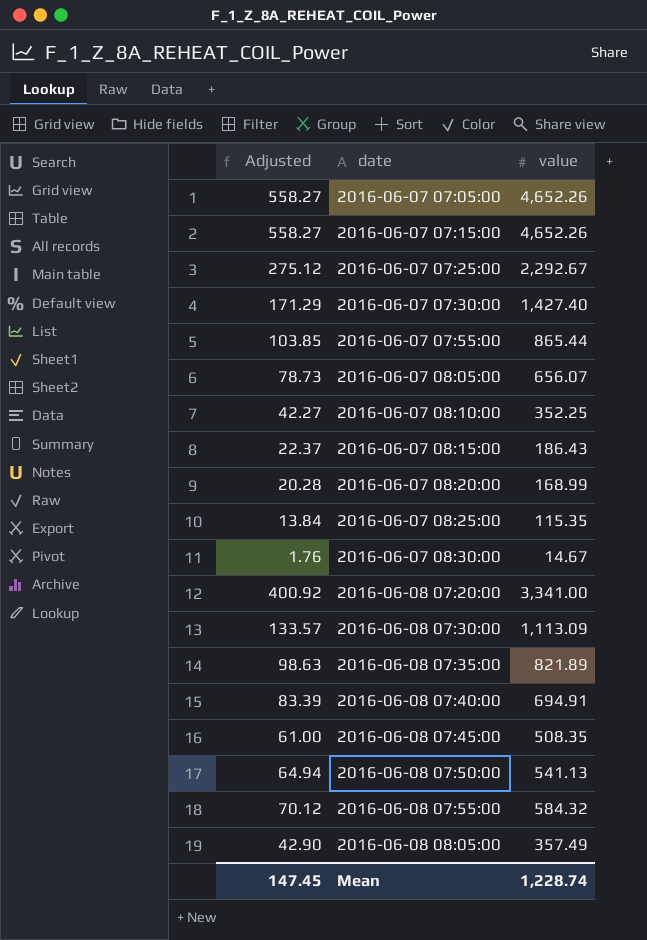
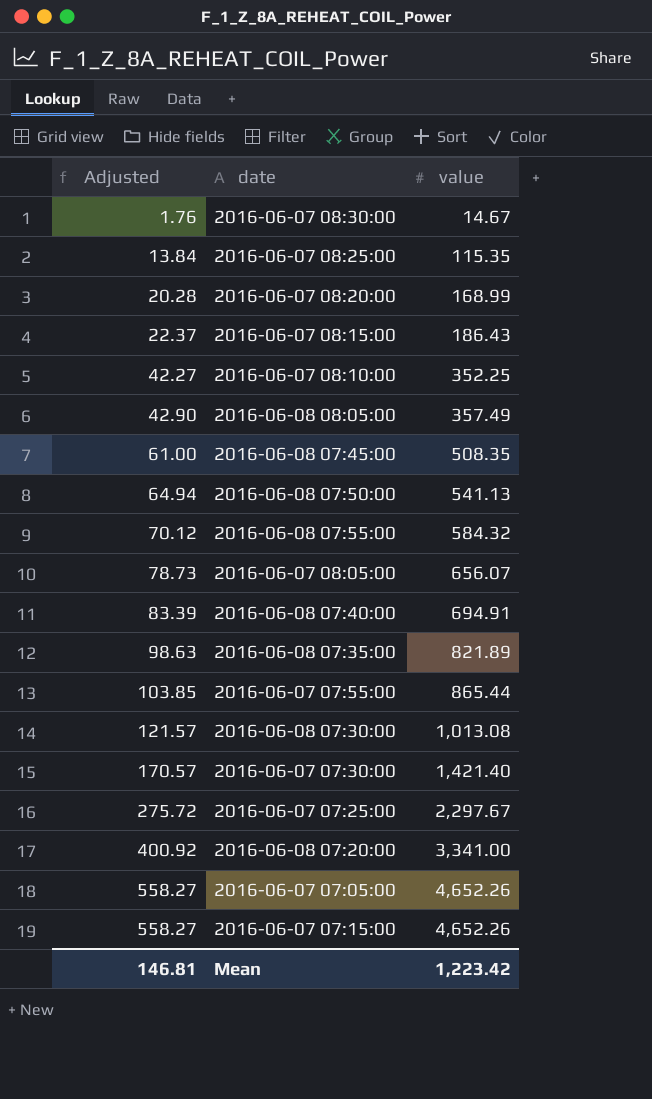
row order: date ascending -> Adjusted ascending
2016-06-08 07:30:00 | Adjusted: 133.57 -> 121.57
2016-06-08 07:30:00 | value: 1,113.09 -> 1,013.08
2016-06-07 07:30:00 | Adjusted: 171.29 -> 170.57
2016-06-07 07:30:00 | value: 1,427.40 -> 1,421.40
2016-06-07 07:25:00 | Adjusted: 275.12 -> 275.72
2016-06-07 07:25:00 | value: 2,292.67 -> 2,297.67
Mean | Adjusted: 147.45 -> 146.81
Mean | value: 1,228.74 -> 1,223.42

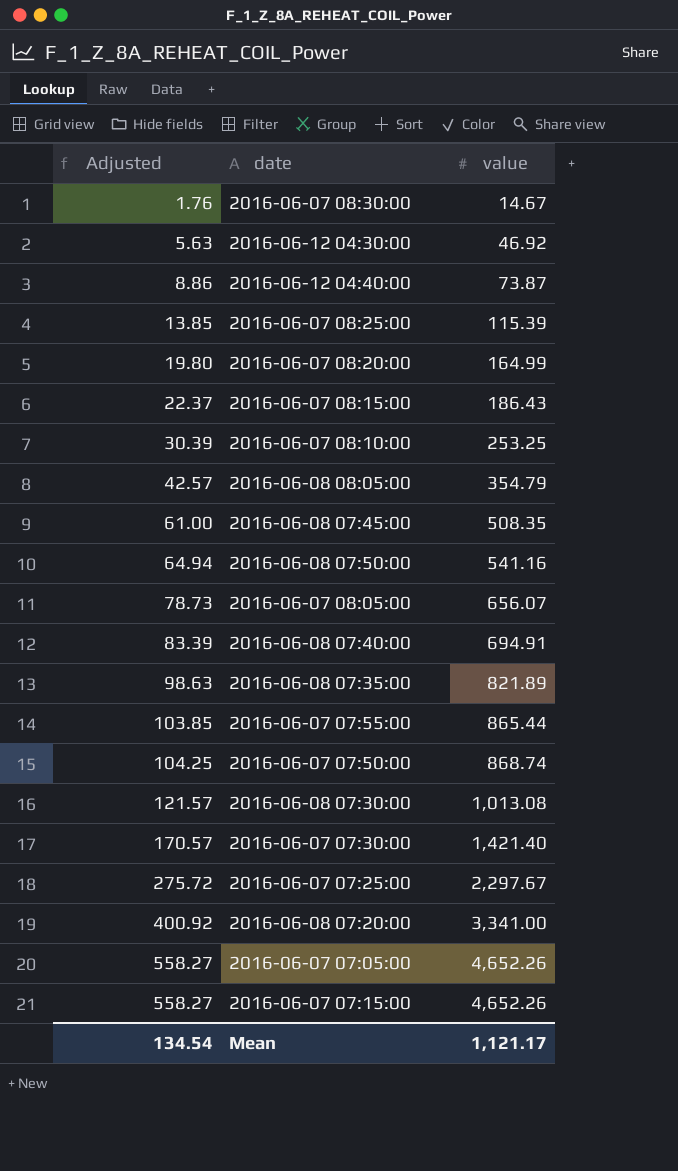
row 2016-06-08 07:55:00: 70.12 | 584.32 -> none
row 2016-06-12 04:30:00: none -> 5.63 | 46.92
row 2016-06-12 04:40:00: none -> 8.86 | 73.87
2016-06-07 08:25:00 | Adjusted: 13.84 -> 13.85
2016-06-07 08:25:00 | value: 115.35 -> 115.39
2016-06-07 08:20:00 | Adjusted: 20.28 -> 19.80
2016-06-07 08:20:00 | value: 168.99 -> 164.99
2016-06-07 08:10:00 | Adjusted: 42.27 -> 30.39
2016-06-07 08:10:00 | value: 352.25 -> 253.25
2016-06-08 08:05:00 | Adjusted: 42.90 -> 42.57
2016-06-08 08:05:00 | value: 357.49 -> 354.79
2016-06-08 07:50:00 | value: 541.13 -> 541.16
row 2016-06-07 07:50:00: none -> 104.25 | 868.74
Mean | Adjusted: 146.81 -> 134.54
Mean | value: 1,223.42 -> 1,121.17

